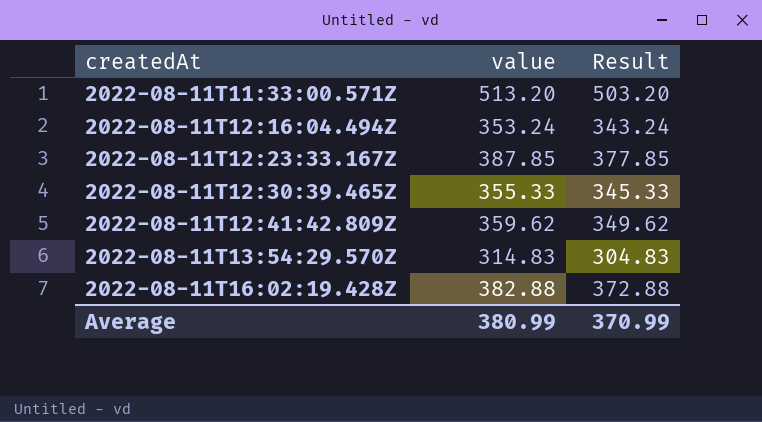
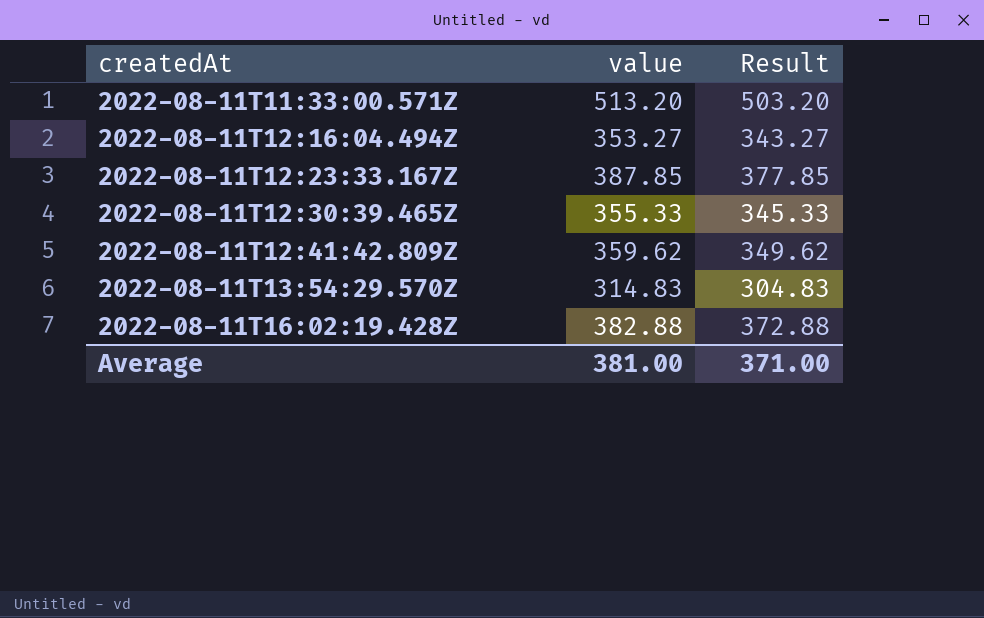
2022-08-11T12:16:04.494Z | value: 353.24 -> 353.27
2022-08-11T12:16:04.494Z | Result: 343.24 -> 343.27
Average | value: 380.99 -> 381.00
Average | Result: 370.99 -> 371.00

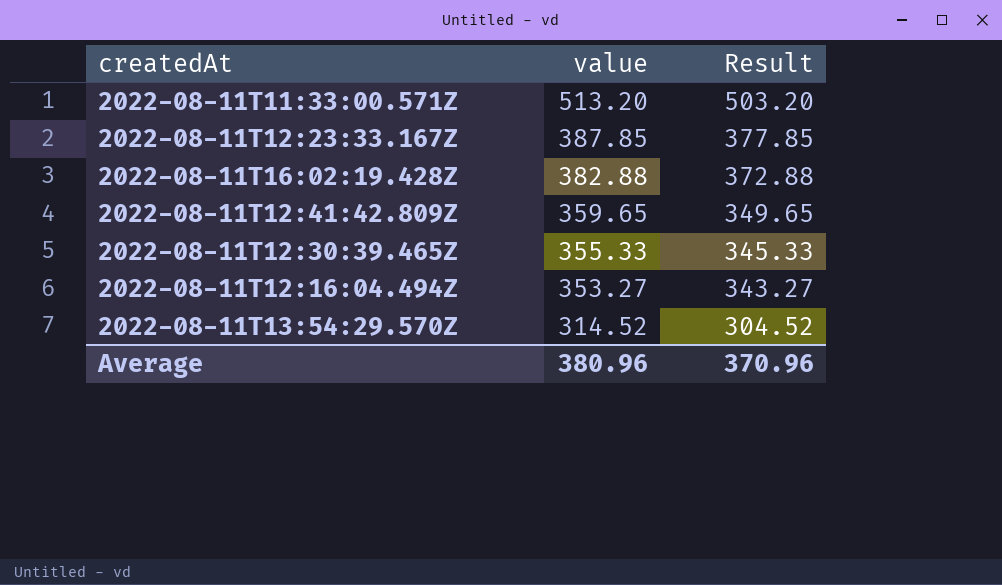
row order: createdAt ascending -> value descending
2022-08-11T12:41:42.809Z | value: 359.62 -> 359.65
2022-08-11T12:41:42.809Z | Result: 349.62 -> 349.65
2022-08-11T13:54:29.570Z | value: 314.83 -> 314.52
2022-08-11T13:54:29.570Z | Result: 304.83 -> 304.52
Average | value: 381.00 -> 380.96
Average | Result: 371.00 -> 370.96

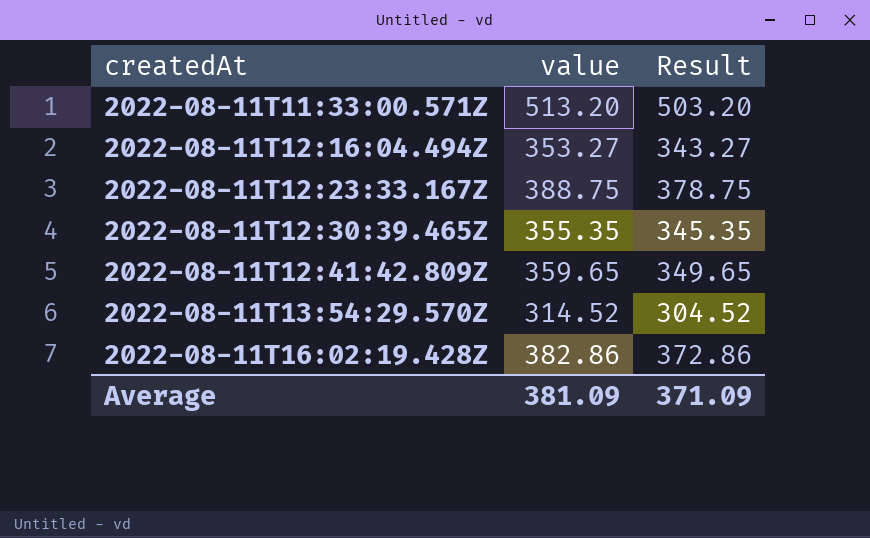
row order: value descending -> createdAt ascending
2022-08-11T12:23:33.167Z | value: 387.85 -> 388.75
2022-08-11T12:23:33.167Z | Result: 377.85 -> 378.75
2022-08-11T12:30:39.465Z | value: 355.33 -> 355.35
2022-08-11T12:30:39.465Z | Result: 345.33 -> 345.35
2022-08-11T16:02:19.428Z | value: 382.88 -> 382.86
2022-08-11T16:02:19.428Z | Result: 372.88 -> 372.86
Average | value: 380.96 -> 381.09
Average | Result: 370.96 -> 371.09

